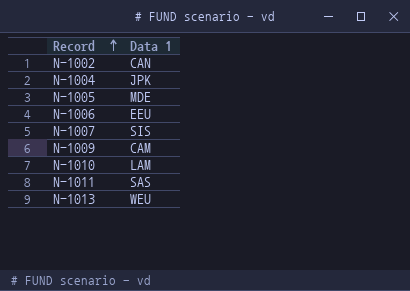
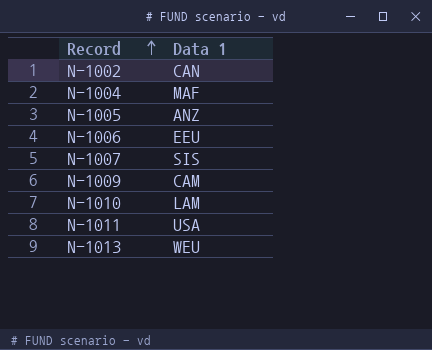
N-1004 | Data 1: JPK -> MAF
N-1005 | Data 1: MDE -> ANZ
N-1011 | Data 1: SAS -> USA

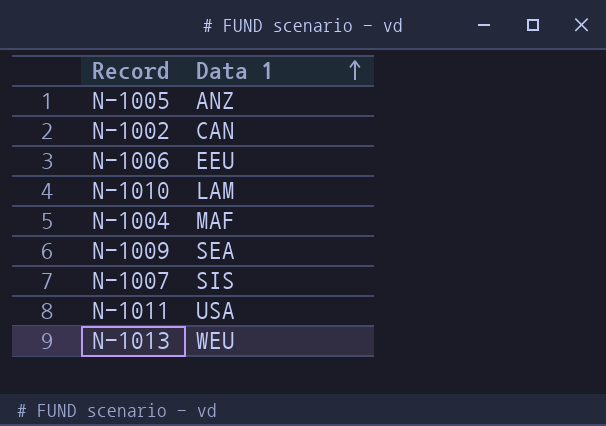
row order: Record ascending -> Data 1 ascending
N-1009 | Data 1: CAM -> SEA

